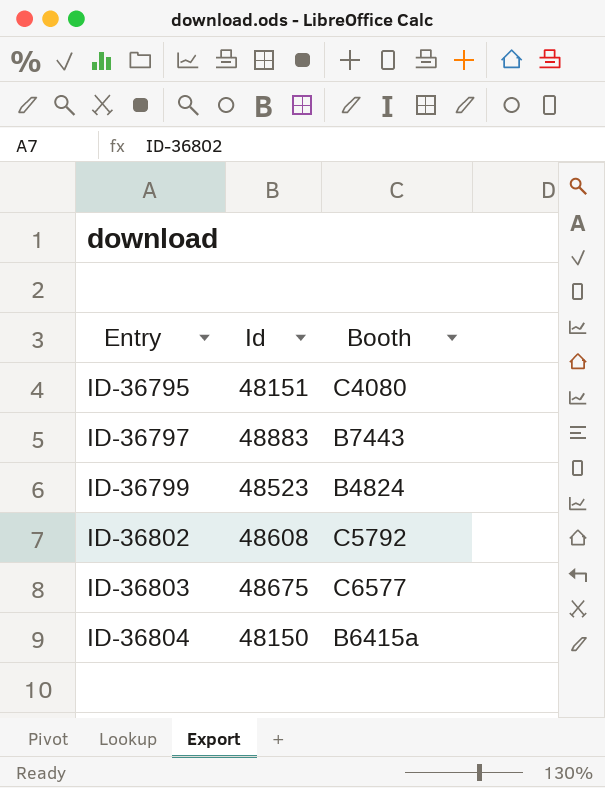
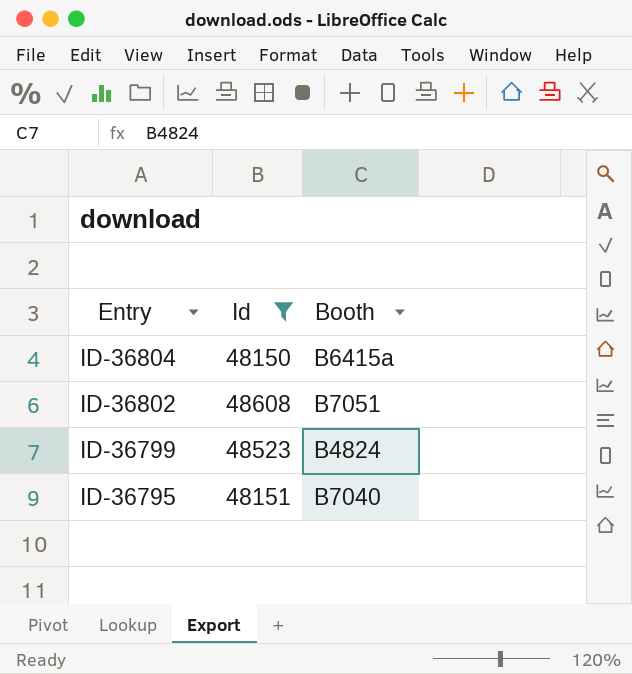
filter: none -> Id <= 48608
row order: Entry ascending -> Entry descending
ID-36802 | Booth: C5792 -> B7051
ID-36795 | Booth: C4080 -> B7040

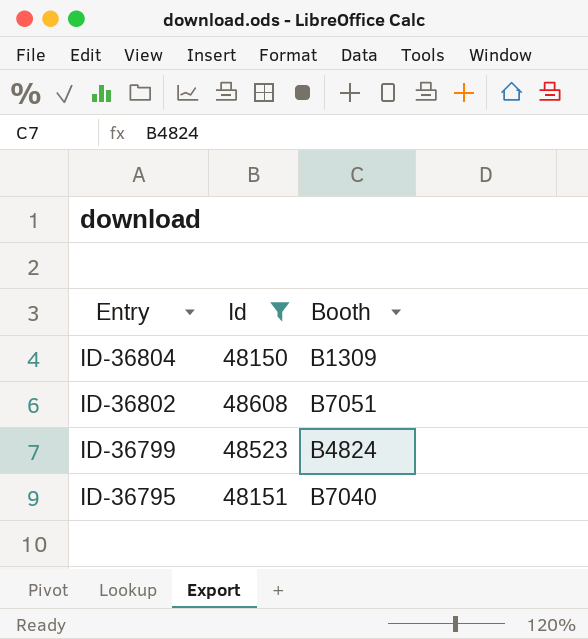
ID-36804 | Booth: B6415a -> B1309

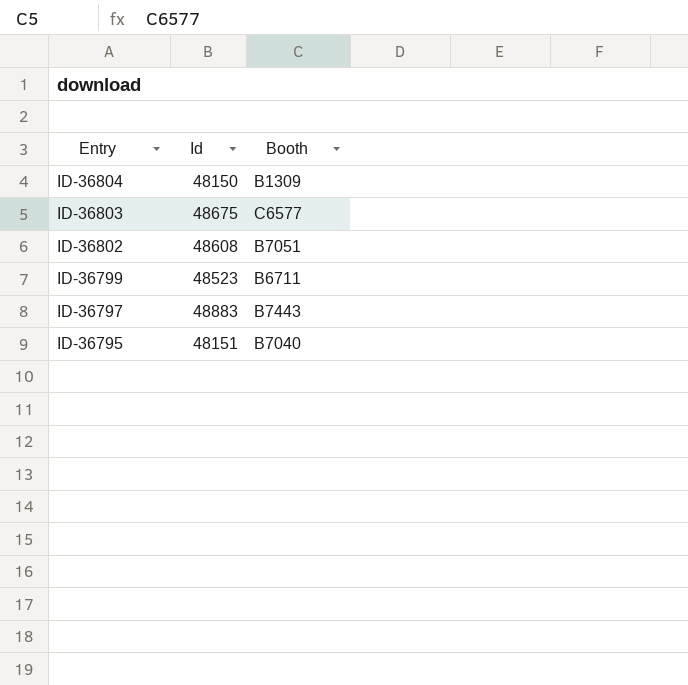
filter: Id <= 48608 -> none
ID-36799 | Booth: B4824 -> B6711

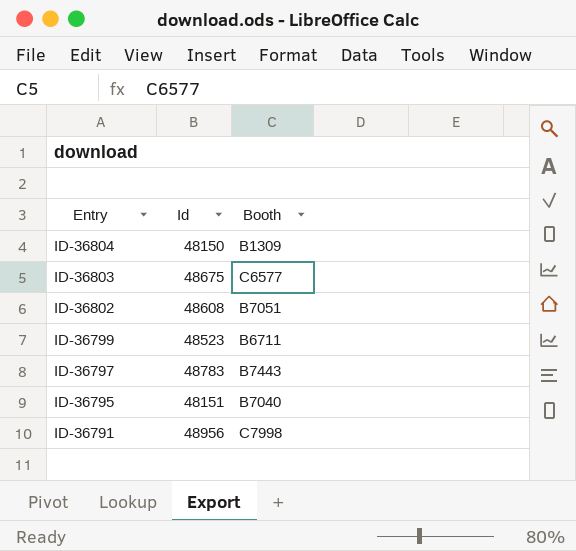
ID-36797 | Id: 48883 -> 48783
row ID-36791: none -> 48956 | C7998

